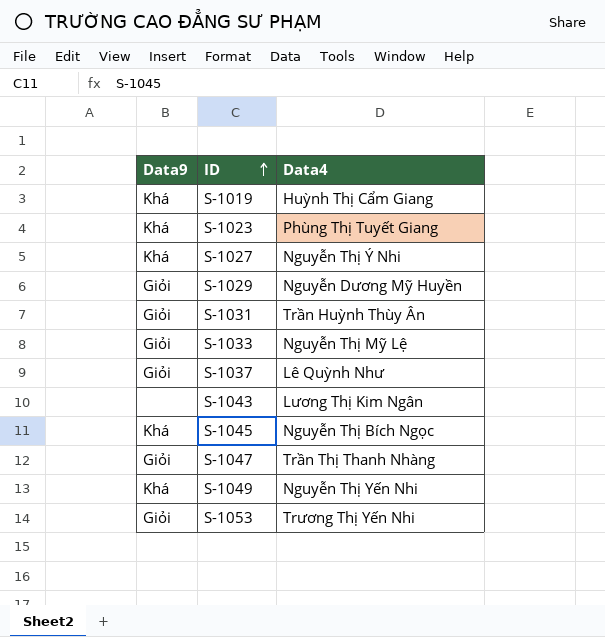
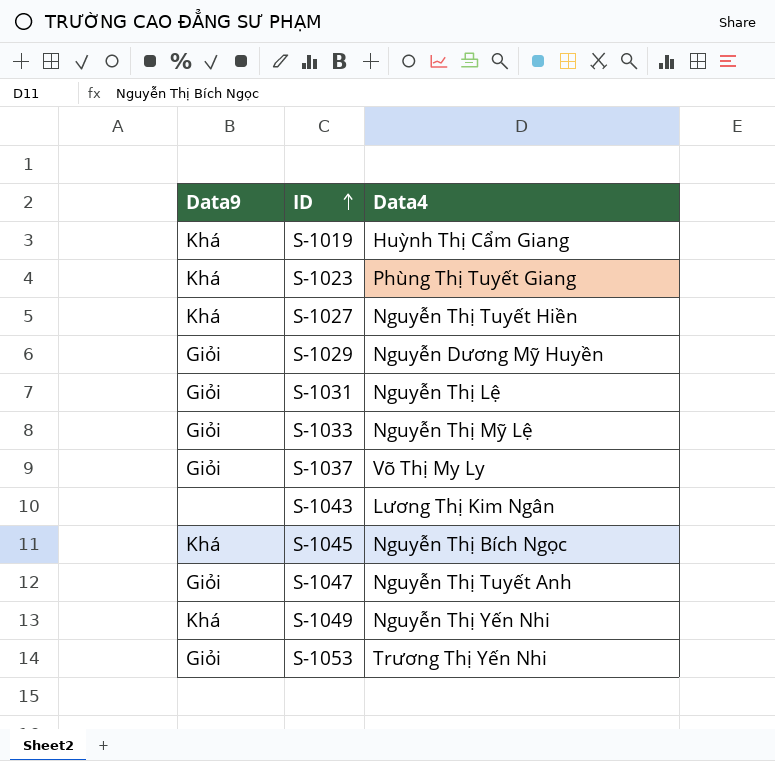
S-1027 | Data4: Nguyễn Thị Ý Nhi -> Nguyễn Thị Tuyết Hiền
S-1031 | Data4: Trần Huỳnh Thùy Ân -> Nguyễn Thị Lệ
S-1037 | Data4: Lê Quỳnh Như -> Võ Thị My Ly
S-1047 | Data4: Trần Thị Thanh Nhàng -> Nguyễn Thị Tuyết Anh

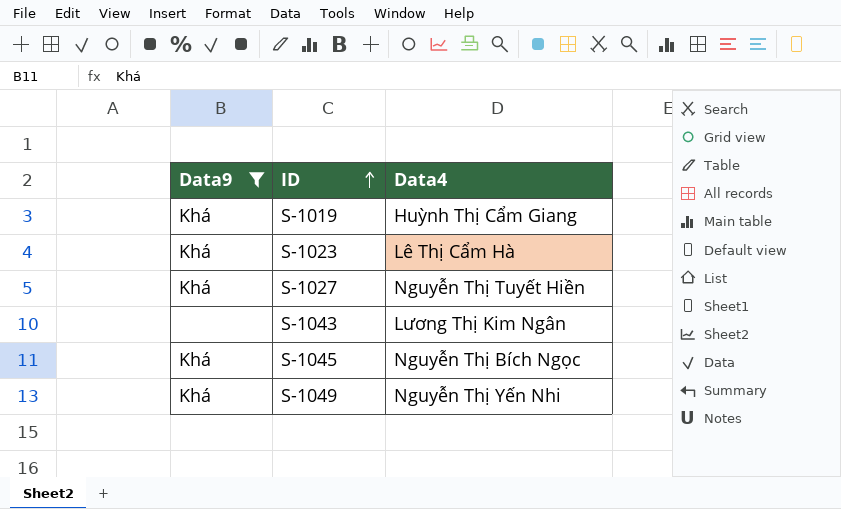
filter: none -> Data9 != Giỏi
S-1023 | Data4: Phùng Thị Tuyết Giang -> Lê Thị Cẩm Hà

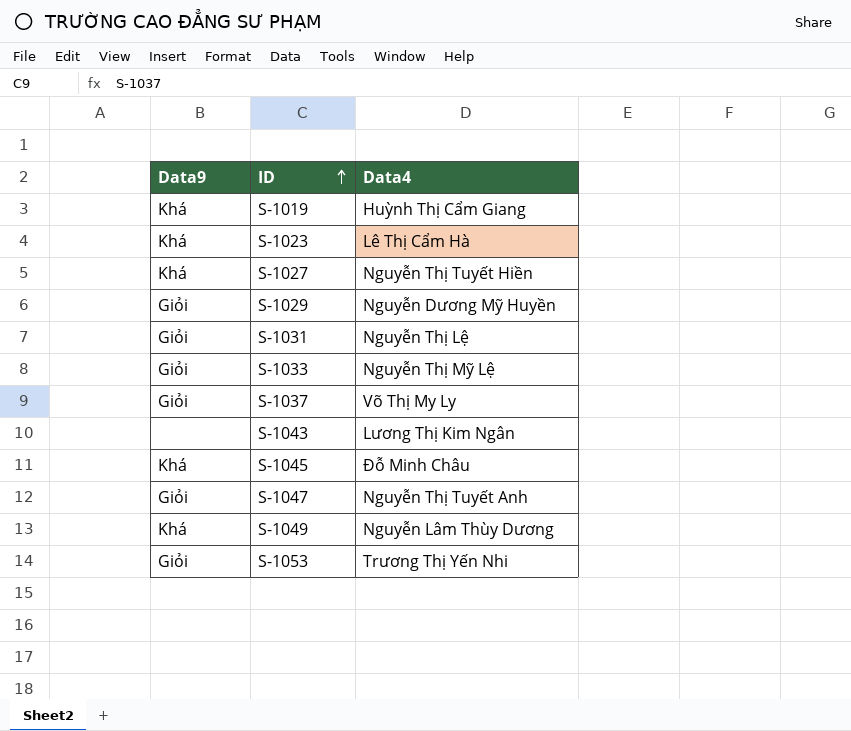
filter: Data9 != Giỏi -> none
S-1045 | Data4: Nguyễn Thị Bích Ngọc -> Đỗ Minh Châu
S-1049 | Data4: Nguyễn Thị Yến Nhi -> Nguyễn Lâm Thùy Dương

